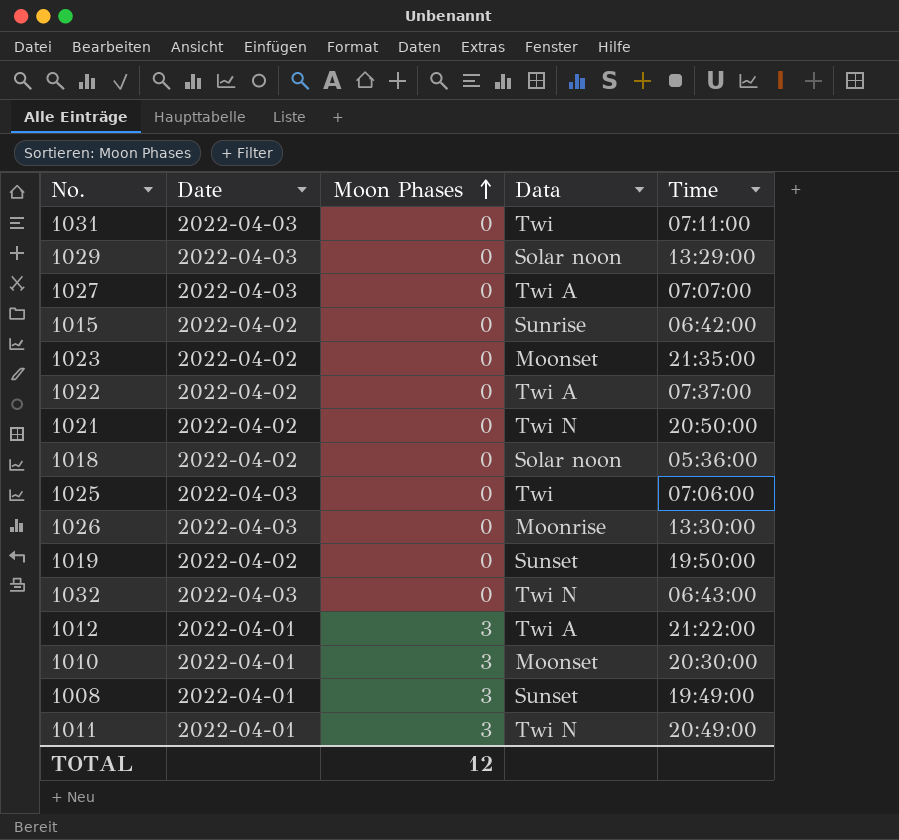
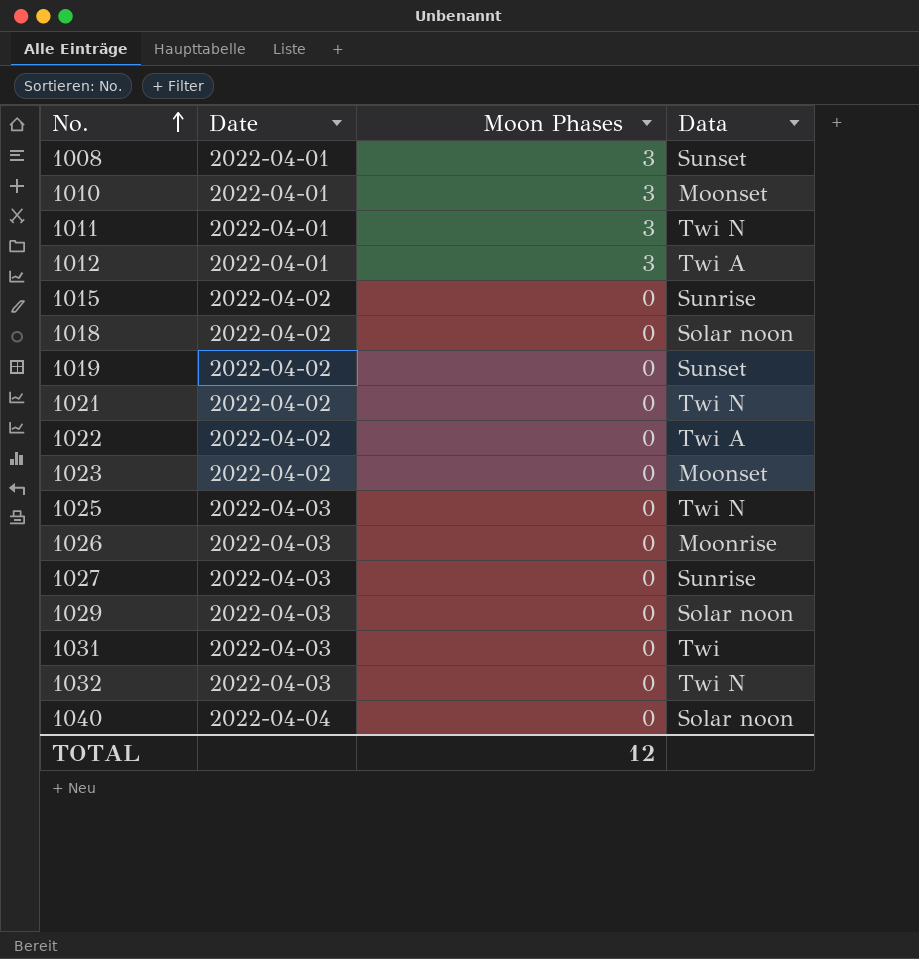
row order: Moon Phases ascending -> No. ascending
column Time | position: 5 -> none
1025 | Data: Twi -> Twi N
1027 | Data: Twi A -> Sunrise
row 1040: none -> 2022-04-04 | 0 | Solar noon

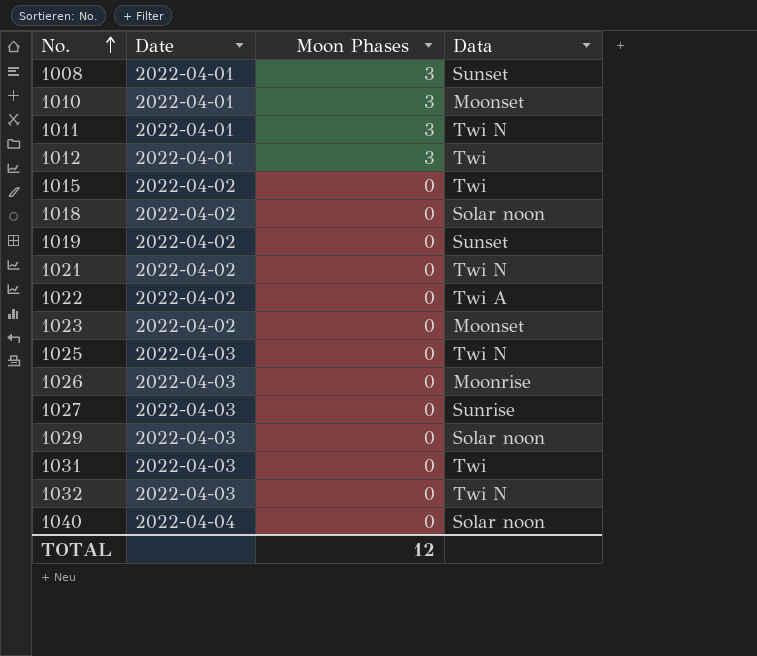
1012 | Data: Twi A -> Twi
1015 | Data: Sunrise -> Twi

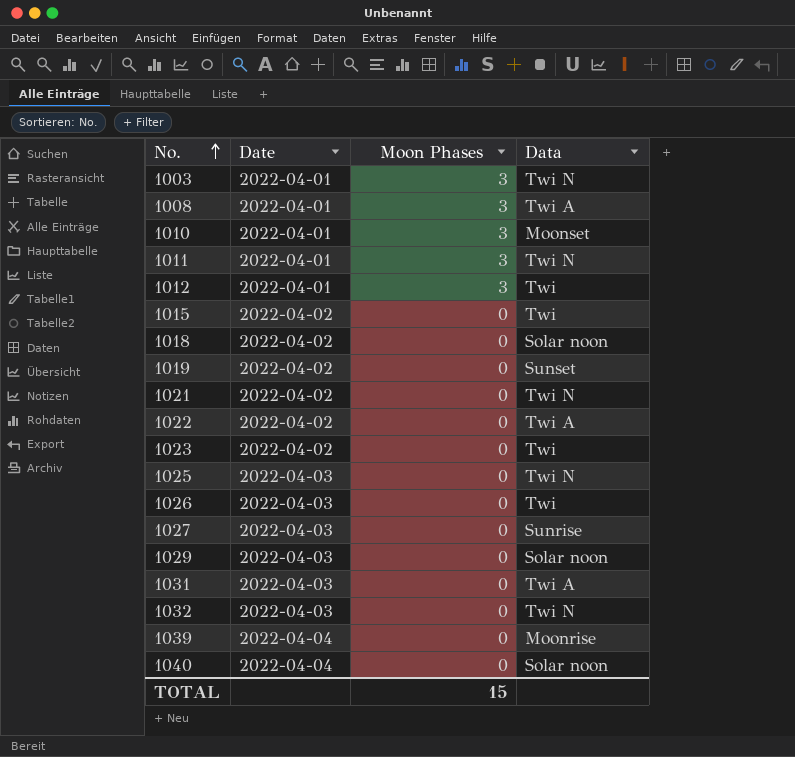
row 1003: none -> 2022-04-01 | 3 | Twi N
1008 | Data: Sunset -> Twi A
1023 | Data: Moonset -> Twi
1026 | Data: Moonrise -> Twi
1031 | Data: Twi -> Twi A
row 1039: none -> 2022-04-04 | 0 | Moonrise
TOTAL | Moon Phases: 12 -> 15

